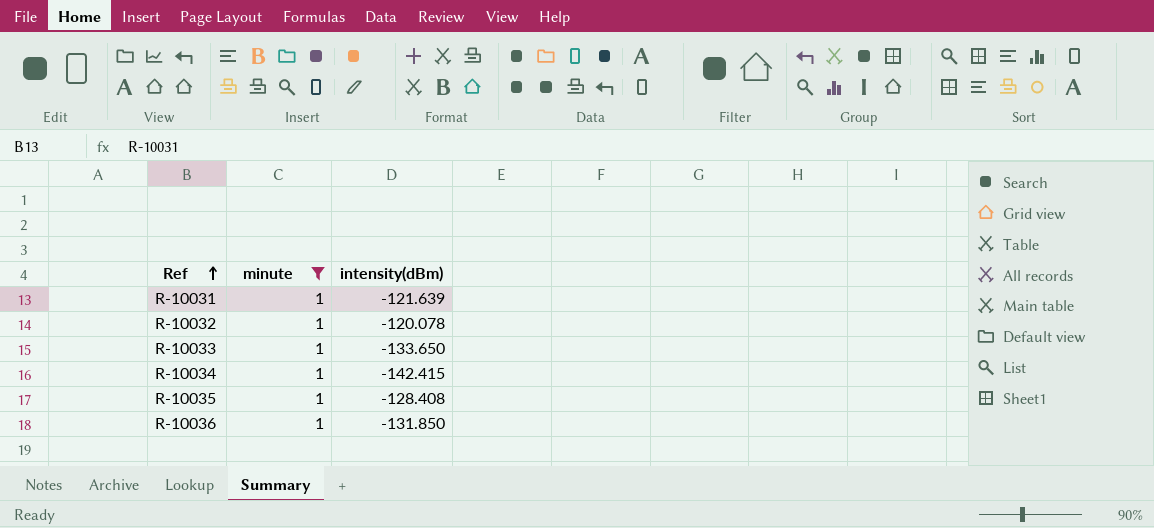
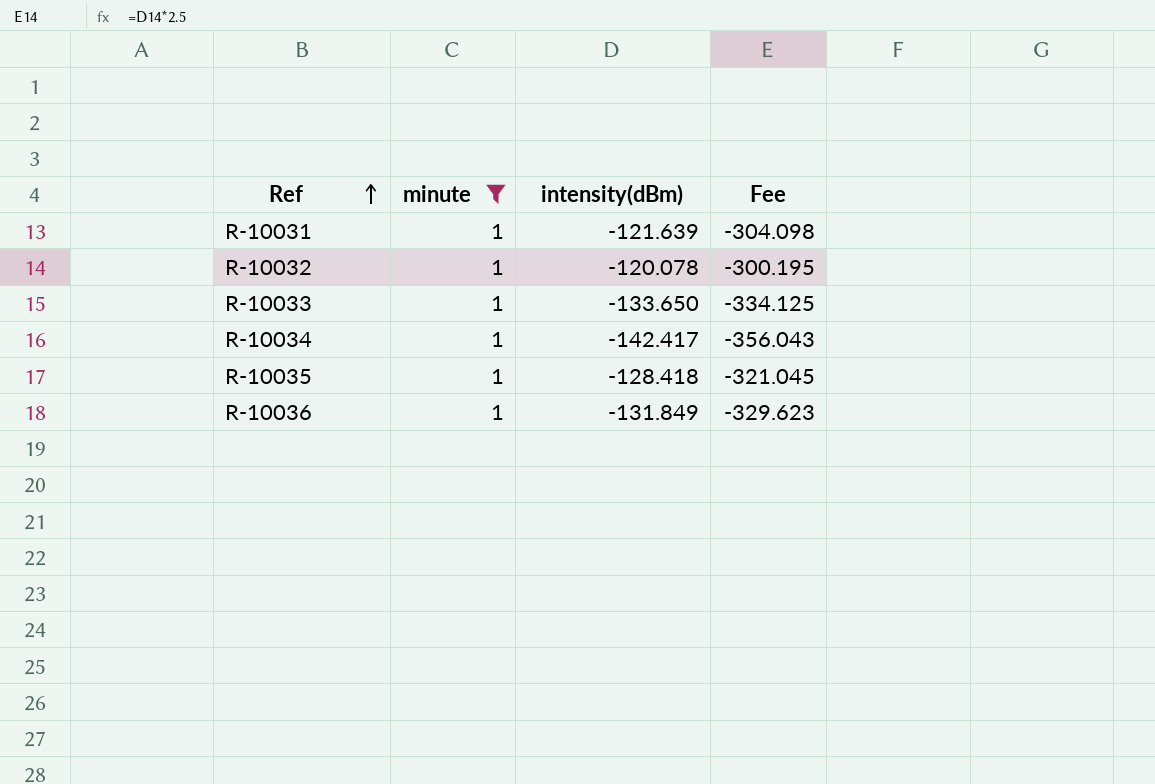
column Fee | formula: none -> [intensity(dBm)] * 2.5
R-10034 | intensity(dBm): -142.415 -> -142.417
R-10035 | intensity(dBm): -128.408 -> -128.418
R-10036 | intensity(dBm): -131.850 -> -131.849

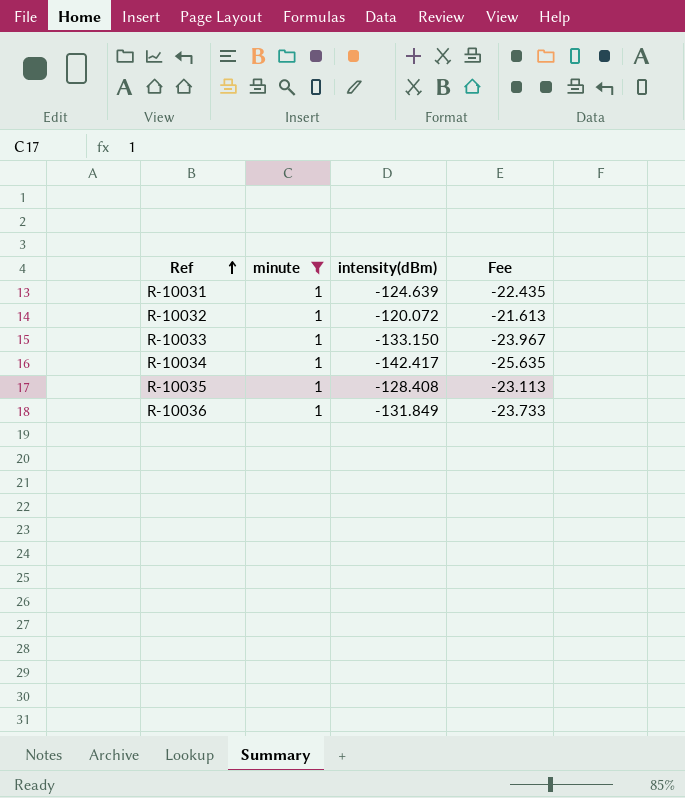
column Fee | formula: [intensity(dBm)] * 2.5 -> [intensity(dBm)] * 0.18
R-10031 | intensity(dBm): -121.639 -> -124.639
R-10032 | intensity(dBm): -120.078 -> -120.072
R-10033 | intensity(dBm): -133.650 -> -133.150
R-10035 | intensity(dBm): -128.418 -> -128.408

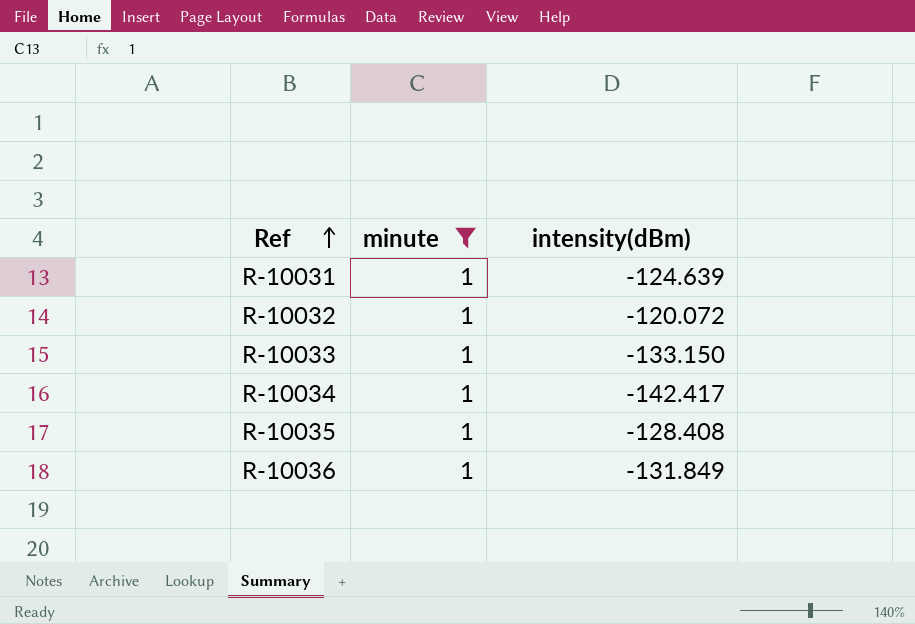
column Fee | formula: [intensity(dBm)] * 0.18 -> none

